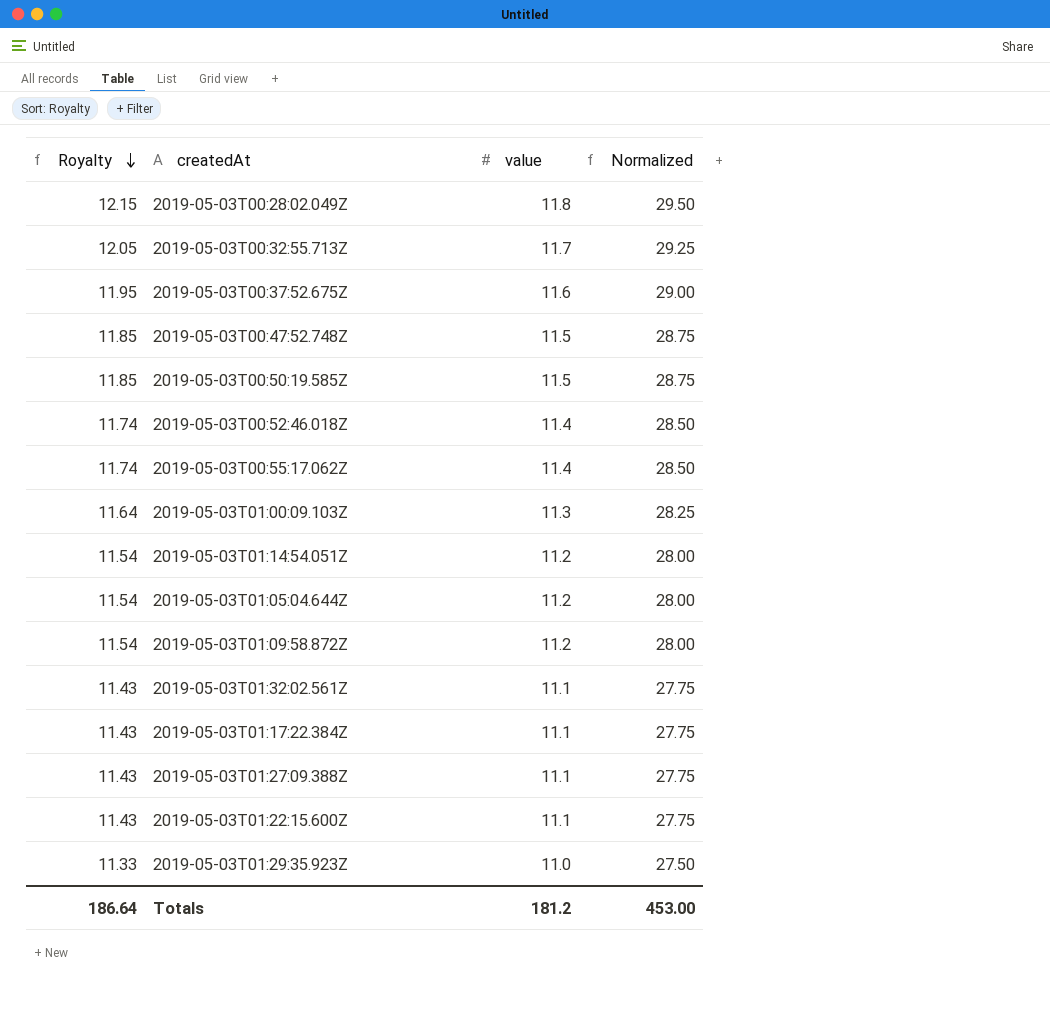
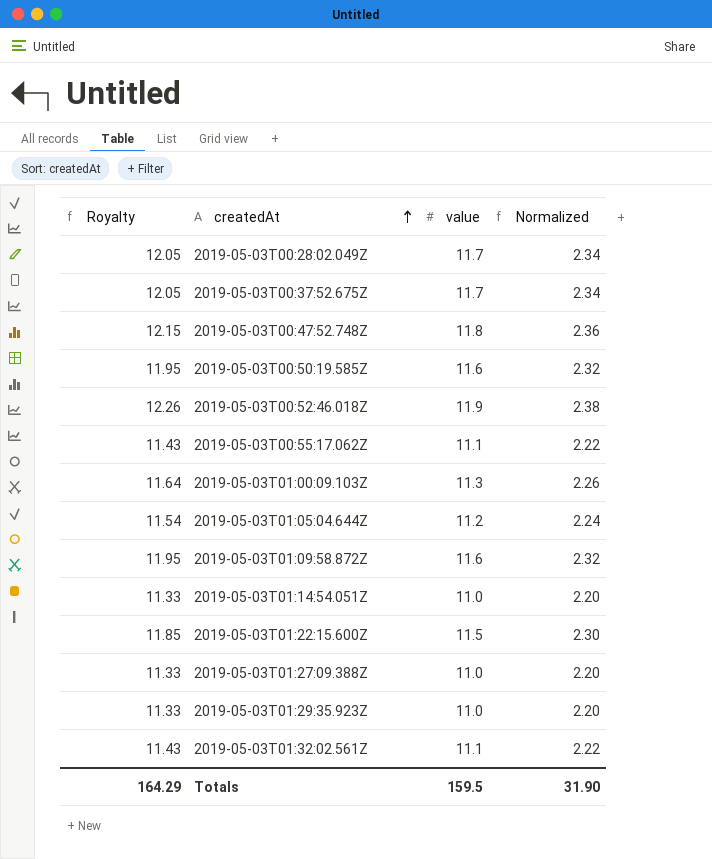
row order: Royalty descending -> createdAt ascending
column Normalized | formula: [value] * 2.5 -> [value] * 0.2
row 2019-05-03T00:32:55.713Z: 12.05 | 11.7 | 29.25 -> none
row 2019-05-03T01:17:22.384Z: 11.43 | 11.1 | 27.75 -> none
2019-05-03T00:28:02.049Z | Royalty: 12.15 -> 12.05
2019-05-03T00:28:02.049Z | value: 11.8 -> 11.7
2019-05-03T00:37:52.675Z | Royalty: 11.95 -> 12.05
2019-05-03T00:37:52.675Z | value: 11.6 -> 11.7
2019-05-03T00:47:52.748Z | Royalty: 11.85 -> 12.15
2019-05-03T00:47:52.748Z | value: 11.5 -> 11.8
2019-05-03T00:50:19.585Z | Royalty: 11.85 -> 11.95
2019-05-03T00:50:19.585Z | value: 11.5 -> 11.6
2019-05-03T00:52:46.018Z | Royalty: 11.74 -> 12.26
2019-05-03T00:52:46.018Z | value: 11.4 -> 11.9
2019-05-03T00:55:17.062Z | Royalty: 11.74 -> 11.43
2019-05-03T00:55:17.062Z | value: 11.4 -> 11.1
2019-05-03T01:09:58.872Z | Royalty: 11.54 -> 11.95
2019-05-03T01:09:58.872Z | value: 11.2 -> 11.6
2019-05-03T01:14:54.051Z | Royalty: 11.54 -> 11.33
2019-05-03T01:14:54.051Z | value: 11.2 -> 11.0
2019-05-03T01:22:15.600Z | Royalty: 11.43 -> 11.85
2019-05-03T01:22:15.600Z | value: 11.1 -> 11.5
2019-05-03T01:27:09.388Z | Royalty: 11.43 -> 11.33
2019-05-03T01:27:09.388Z | value: 11.1 -> 11.0
Totals | Royalty: 186.64 -> 164.29
Totals | value: 181.2 -> 159.5
Totals | Normalized: 453.00 -> 31.90

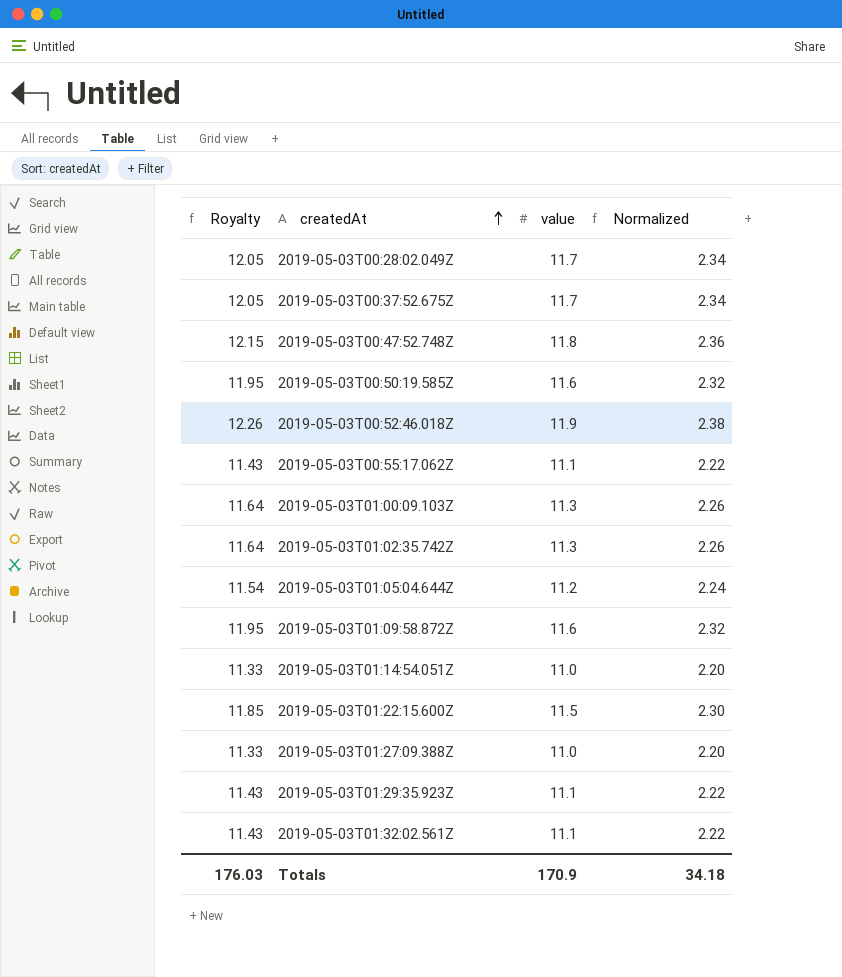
row 2019-05-03T01:02:35.742Z: none -> 11.64 | 11.3 | 2.26
2019-05-03T01:29:35.923Z | Royalty: 11.33 -> 11.43
2019-05-03T01:29:35.923Z | value: 11.0 -> 11.1
2019-05-03T01:29:35.923Z | Normalized: 2.20 -> 2.22
Totals | Royalty: 164.29 -> 176.03
Totals | value: 159.5 -> 170.9
Totals | Normalized: 31.90 -> 34.18

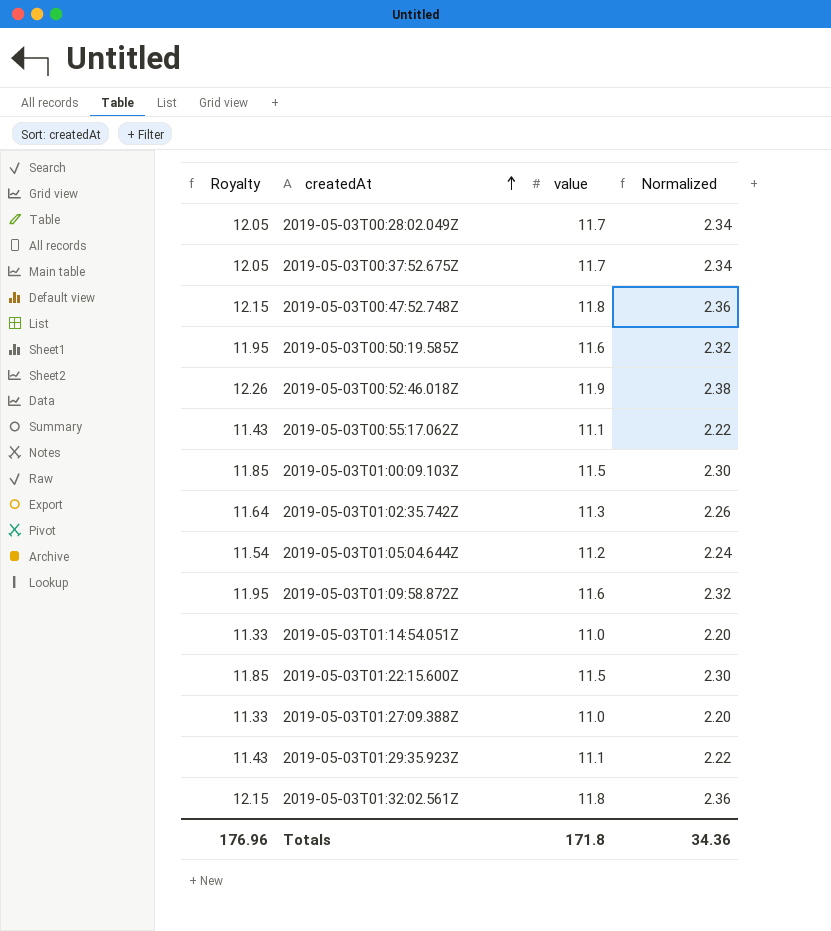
2019-05-03T01:00:09.103Z | Royalty: 11.64 -> 11.85
2019-05-03T01:00:09.103Z | value: 11.3 -> 11.5
2019-05-03T01:00:09.103Z | Normalized: 2.26 -> 2.30
2019-05-03T01:32:02.561Z | Royalty: 11.43 -> 12.15
2019-05-03T01:32:02.561Z | value: 11.1 -> 11.8
2019-05-03T01:32:02.561Z | Normalized: 2.22 -> 2.36
Totals | Royalty: 176.03 -> 176.96
Totals | value: 170.9 -> 171.8
Totals | Normalized: 34.18 -> 34.36

